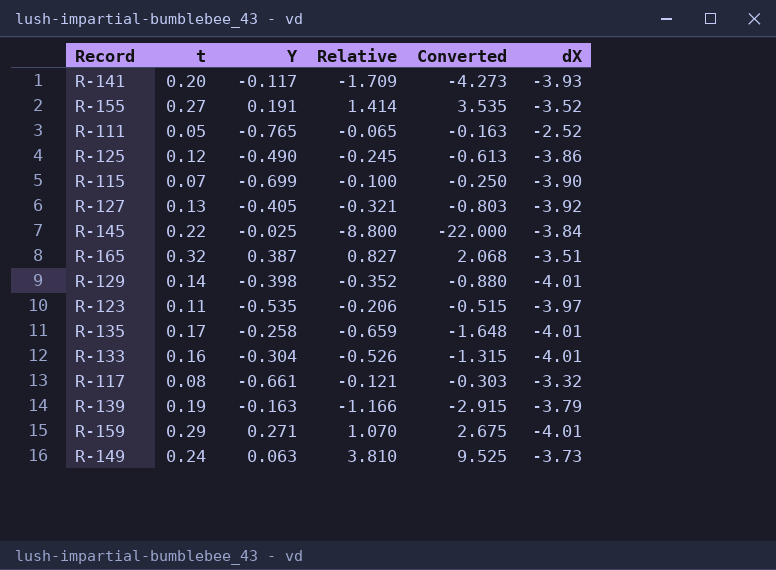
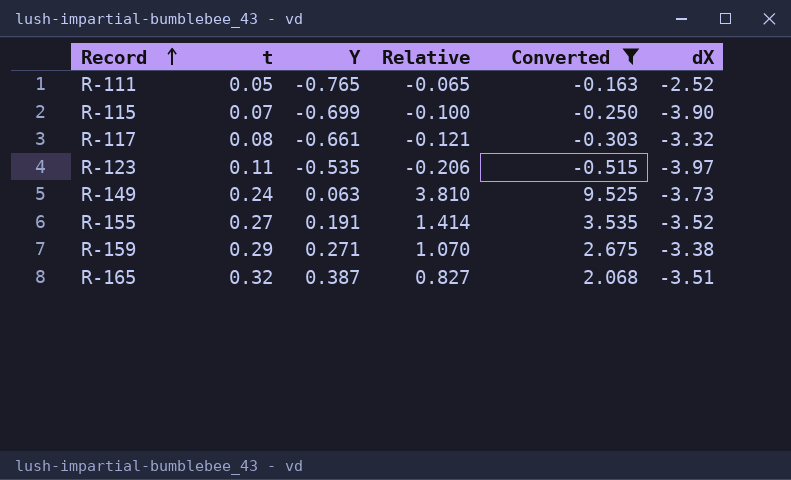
filter: none -> Converted >= -0.515
row order: none -> Record ascending
R-159 | dX: -4.01 -> -3.38

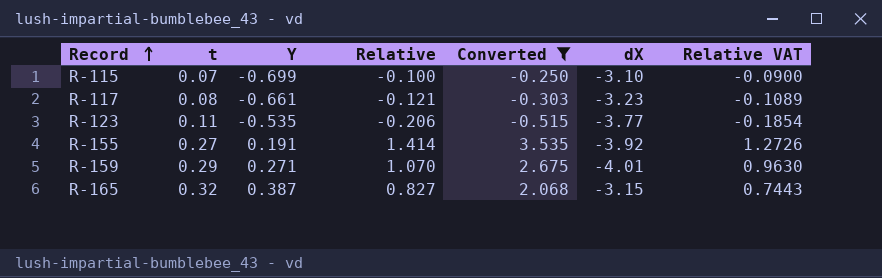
column Relative VAT | formula: none -> [Relative] * 0.9
row R-111: 0.05 | -0.765 | -0.065 | -0.163 | -2.52 -> none
row R-149: 0.24 | 0.063 | 3.810 | 9.525 | -3.73 -> none
R-115 | dX: -3.90 -> -3.10
R-117 | dX: -3.32 -> -3.23
R-123 | dX: -3.97 -> -3.77
R-155 | dX: -3.52 -> -3.92
R-159 | dX: -3.38 -> -4.01
R-165 | dX: -3.51 -> -3.15

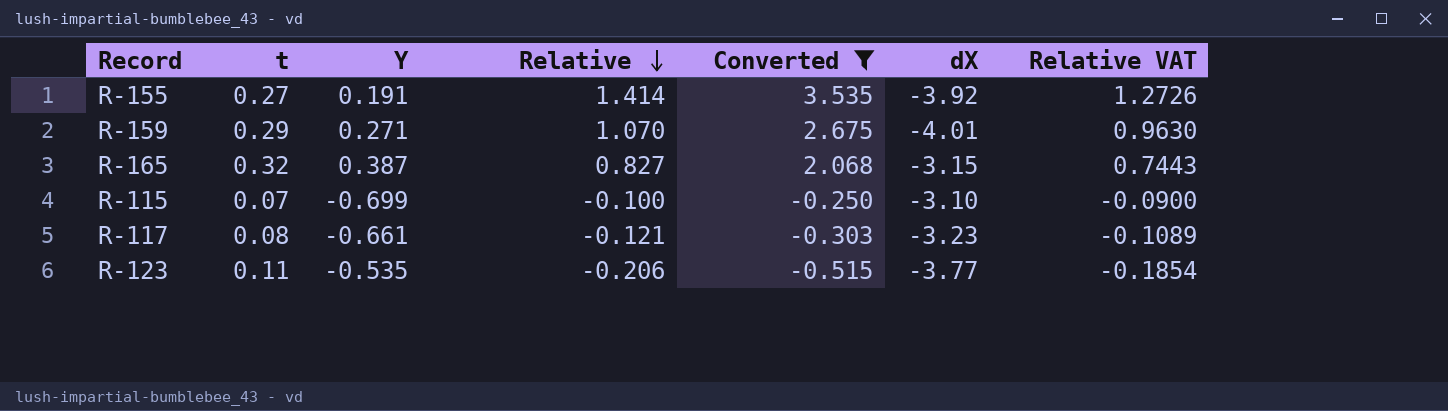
row order: Record ascending -> Relative descending

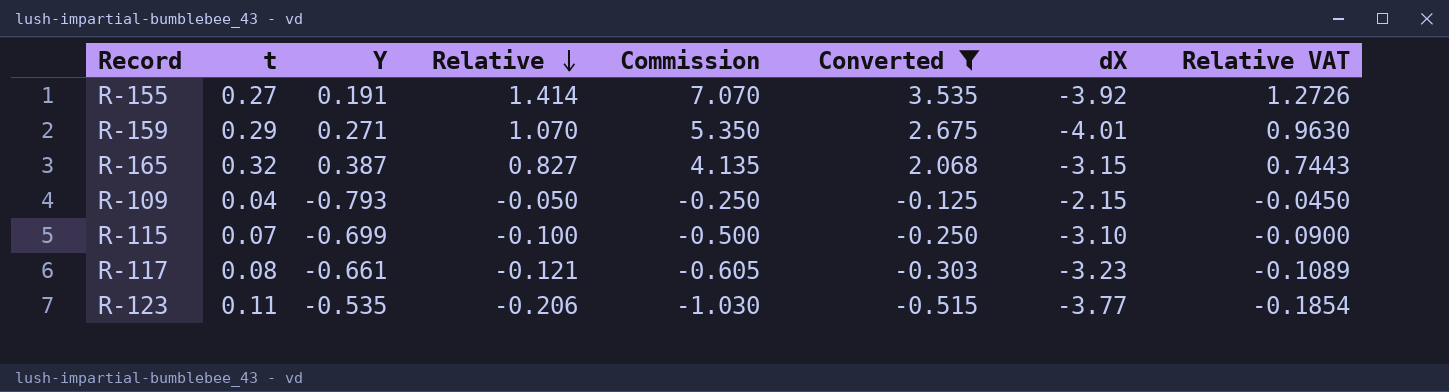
column Commission | formula: none -> [Relative] * 5
row R-109: none -> 0.04 | -0.793 | -0.050 | -0.250 | -0.125 | -2.15 | -0.0450

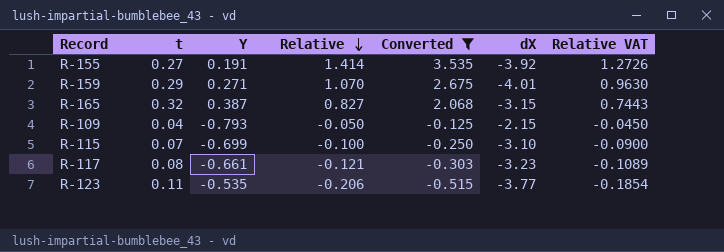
column Commission | formula: [Relative] * 5 -> none

